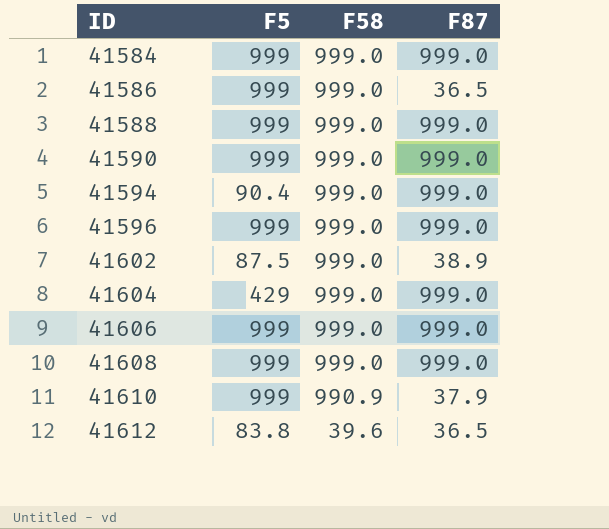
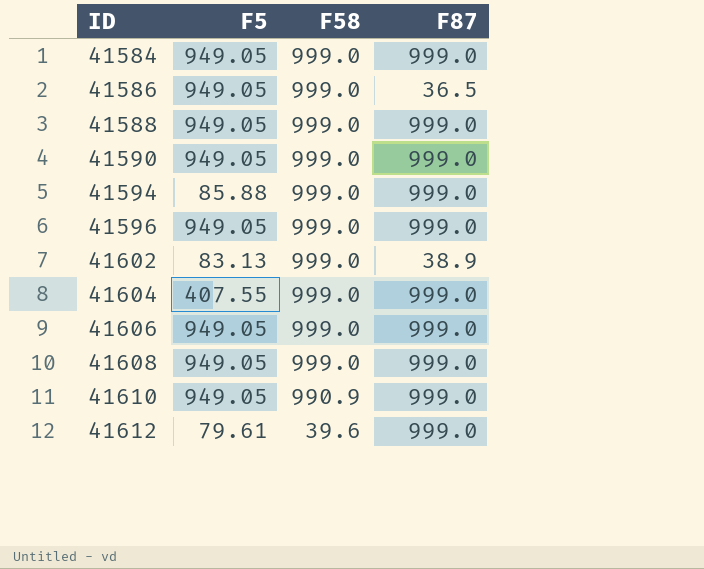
41584 | F5: 999 -> 949.05
41586 | F5: 999 -> 949.05
41588 | F5: 999 -> 949.05
41590 | F5: 999 -> 949.05
41594 | F5: 90.4 -> 85.88
41596 | F5: 999 -> 949.05
41602 | F5: 87.5 -> 83.13
41604 | F5: 429 -> 407.55
41606 | F5: 999 -> 949.05
41608 | F5: 999 -> 949.05
41610 | F5: 999 -> 949.05
41610 | F87: 37.9 -> 999.0
41612 | F5: 83.8 -> 79.61
41612 | F87: 36.5 -> 999.0

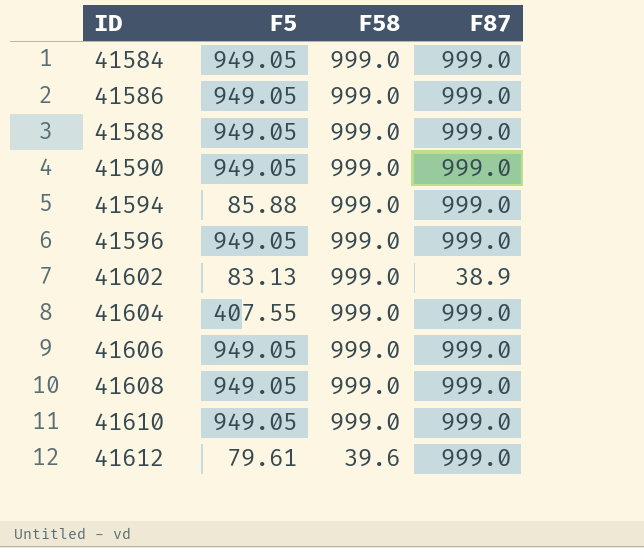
41586 | F87: 36.5 -> 999.0
41610 | F58: 990.9 -> 999.0

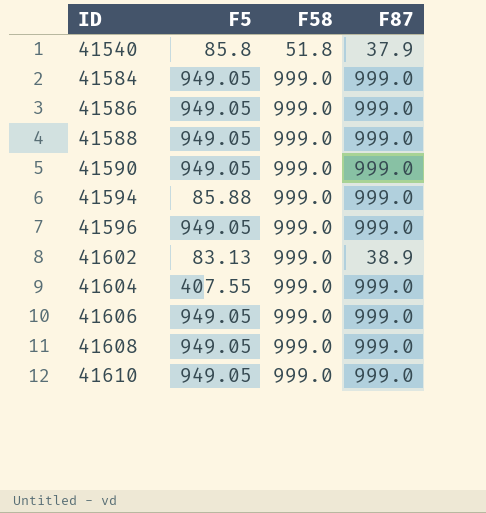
row 41612: 79.61 | 39.6 | 999.0 -> none
row 41540: none -> 85.8 | 51.8 | 37.9

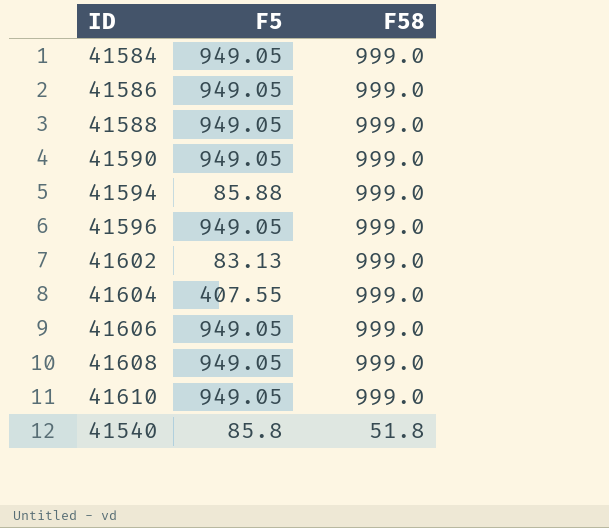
row order: ID ascending -> F58 descending
column F87 | position: 4 -> none

